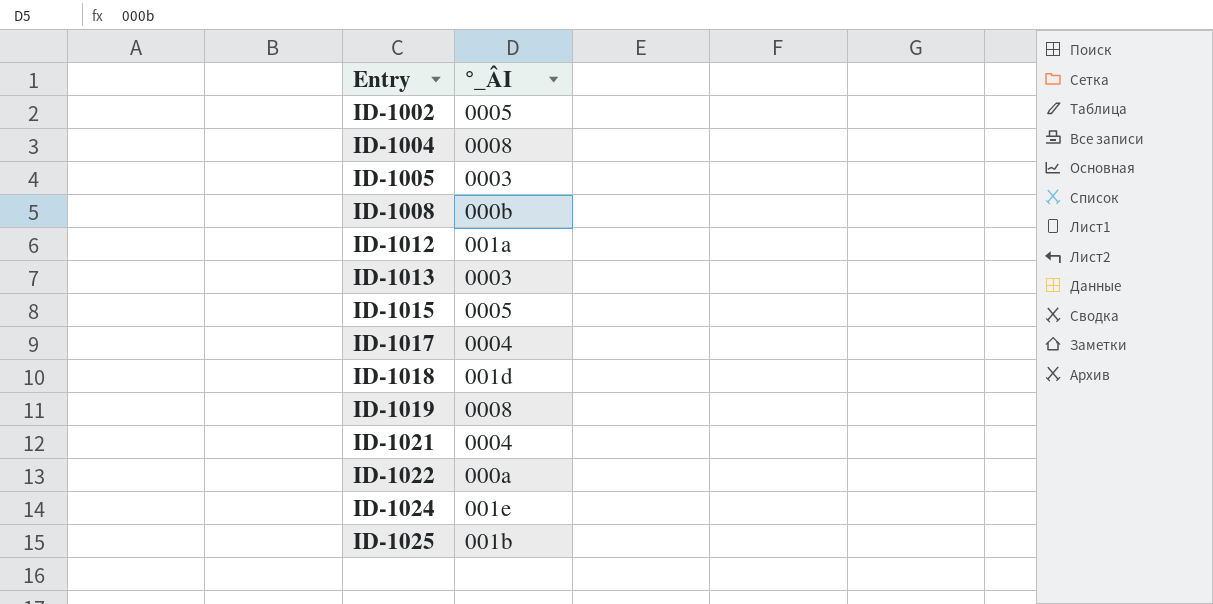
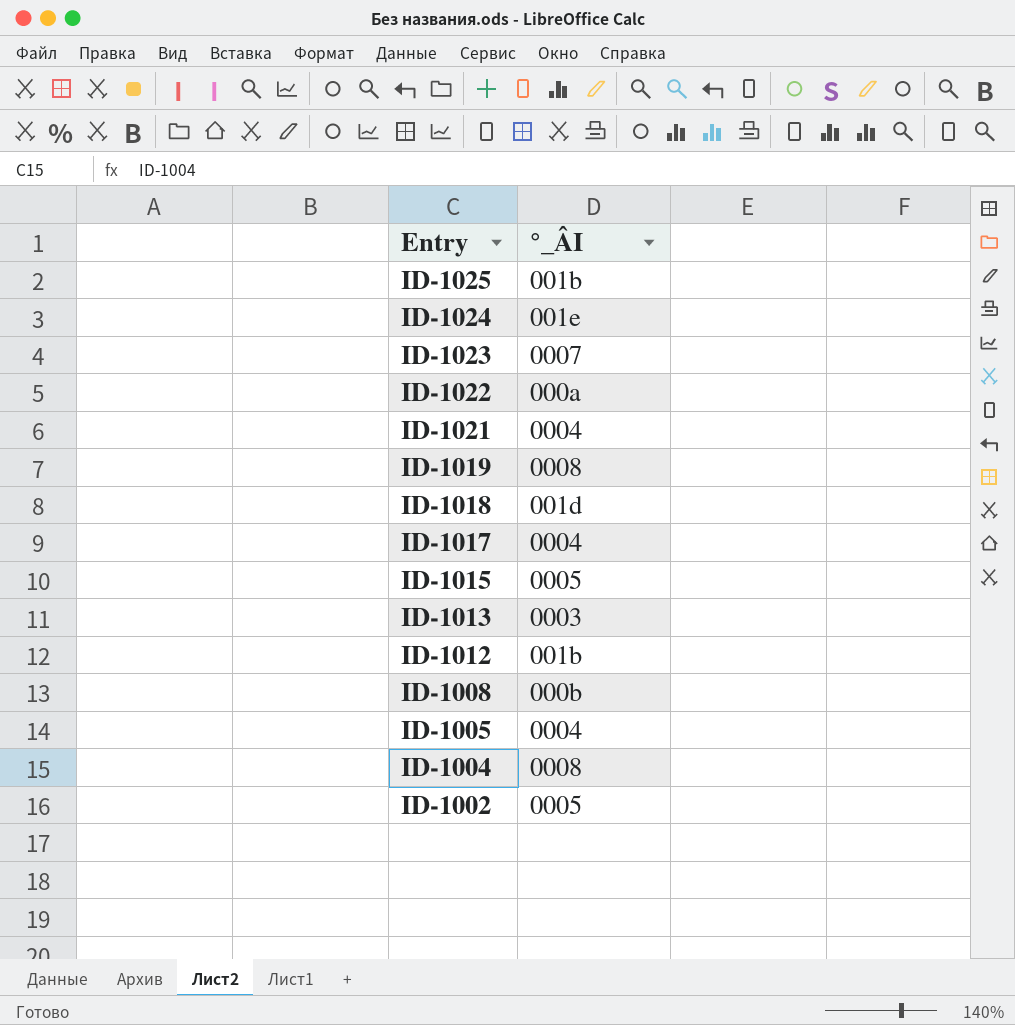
row order: Entry ascending -> Entry descending
row ID-1023: none -> 0007
ID-1012 | °_ÂI: 001a -> 001b
ID-1005 | °_ÂI: 0003 -> 0004

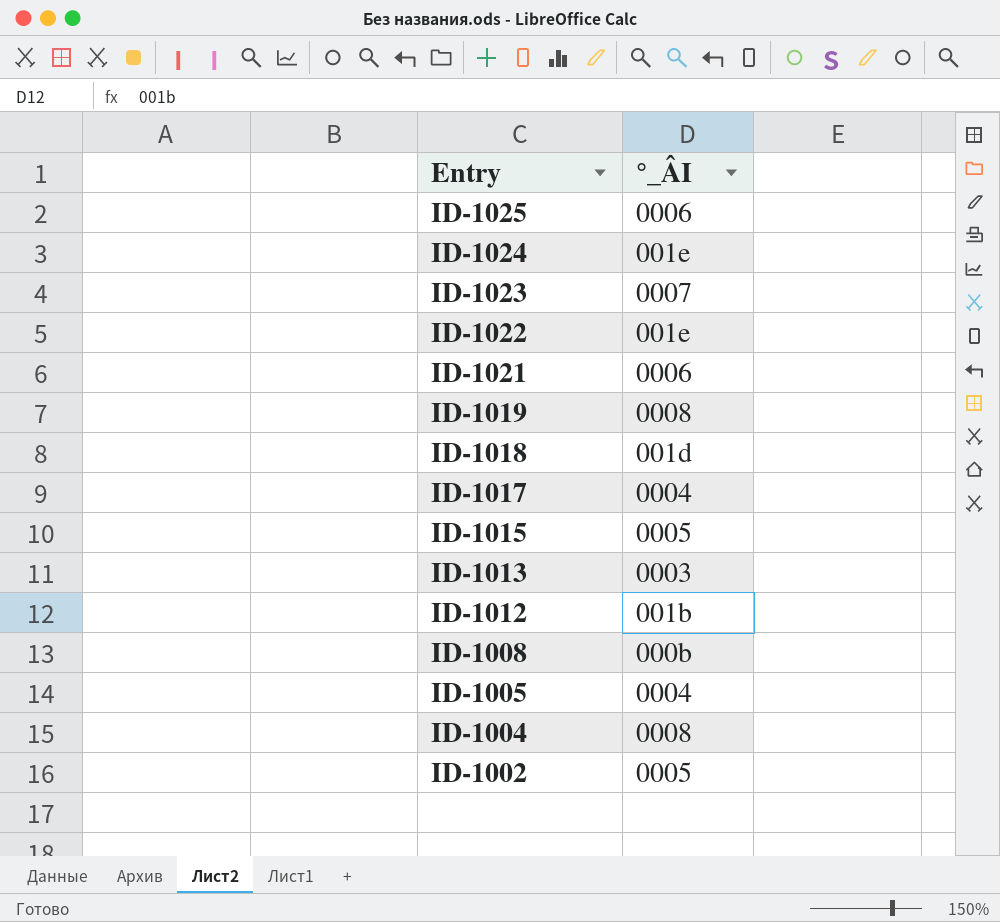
ID-1025 | °_ÂI: 001b -> 0006
ID-1022 | °_ÂI: 000a -> 001e
ID-1021 | °_ÂI: 0004 -> 0006

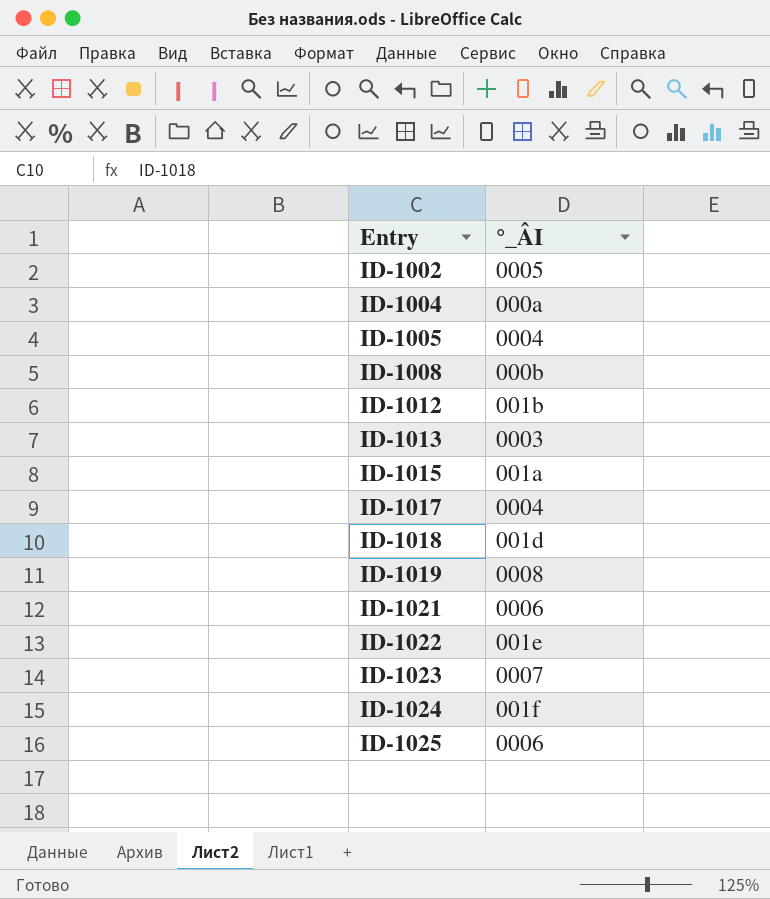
row order: Entry descending -> Entry ascending
ID-1004 | °_ÂI: 0008 -> 000a
ID-1015 | °_ÂI: 0005 -> 001a
ID-1024 | °_ÂI: 001e -> 001f

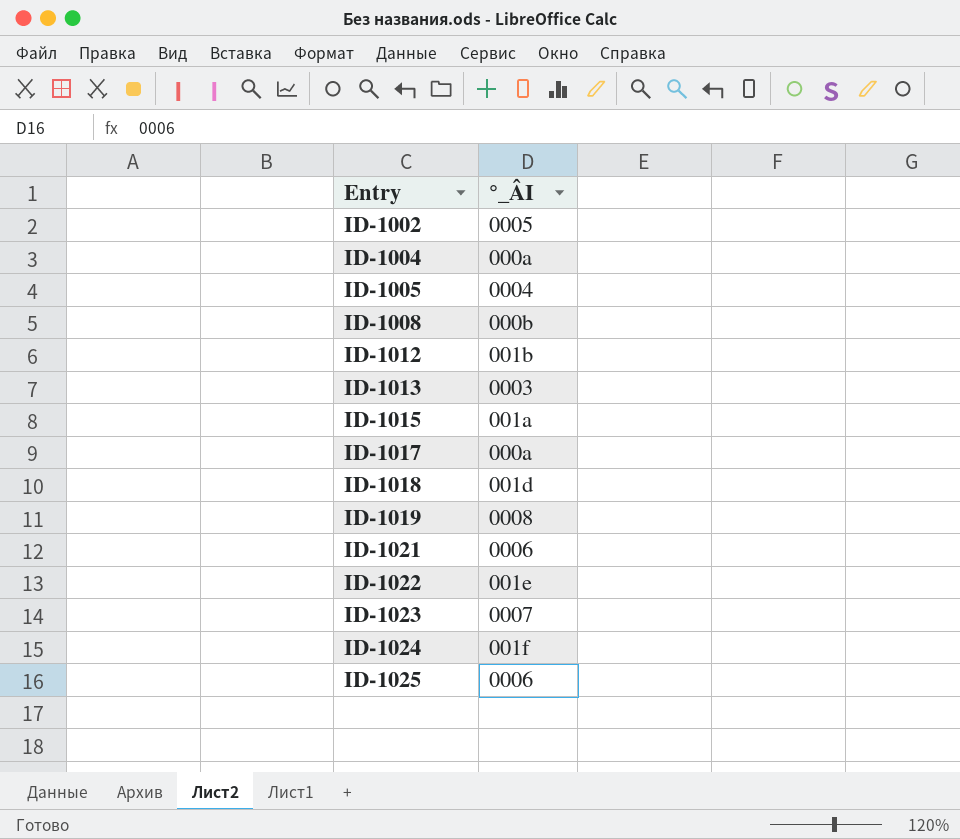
ID-1017 | °_ÂI: 0004 -> 000a

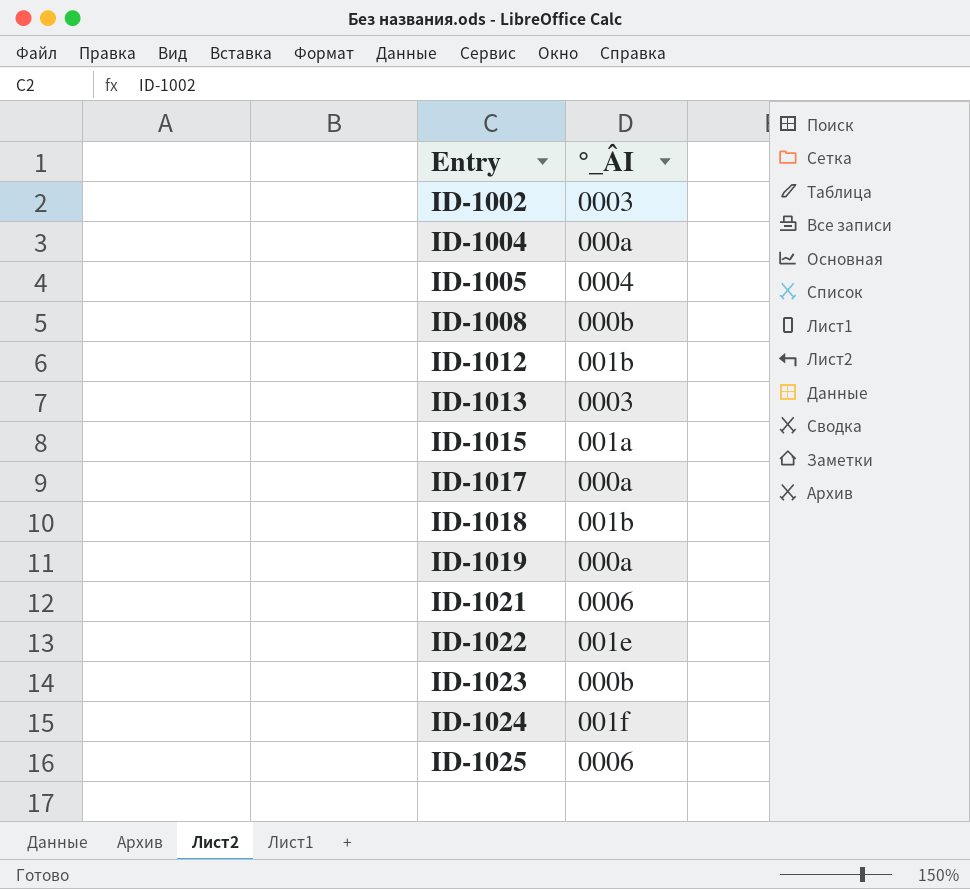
ID-1002 | °_ÂI: 0005 -> 0003
ID-1018 | °_ÂI: 001d -> 001b
ID-1019 | °_ÂI: 0008 -> 000a
ID-1023 | °_ÂI: 0007 -> 000b

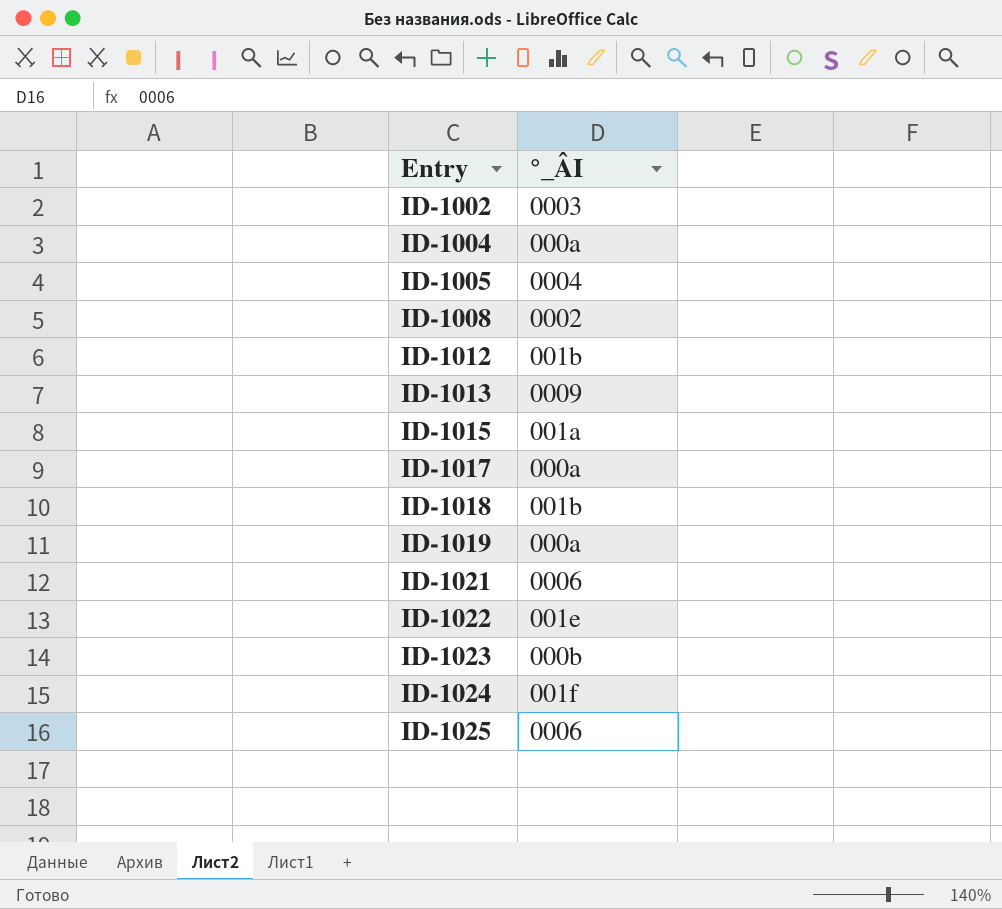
ID-1008 | °_ÂI: 000b -> 0002
ID-1013 | °_ÂI: 0003 -> 0009

